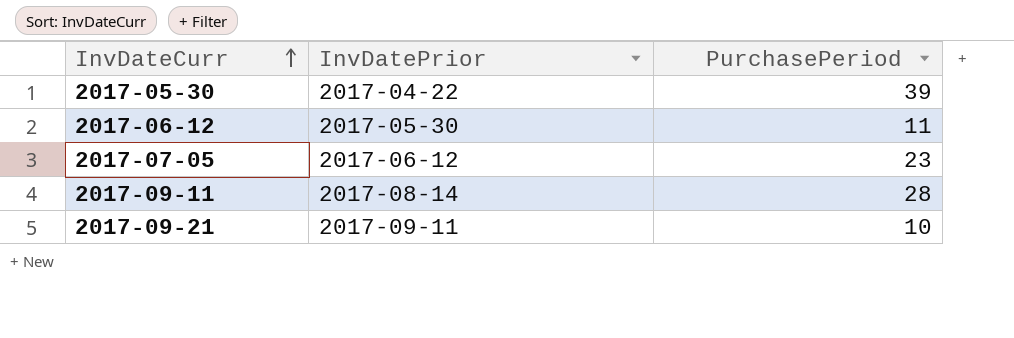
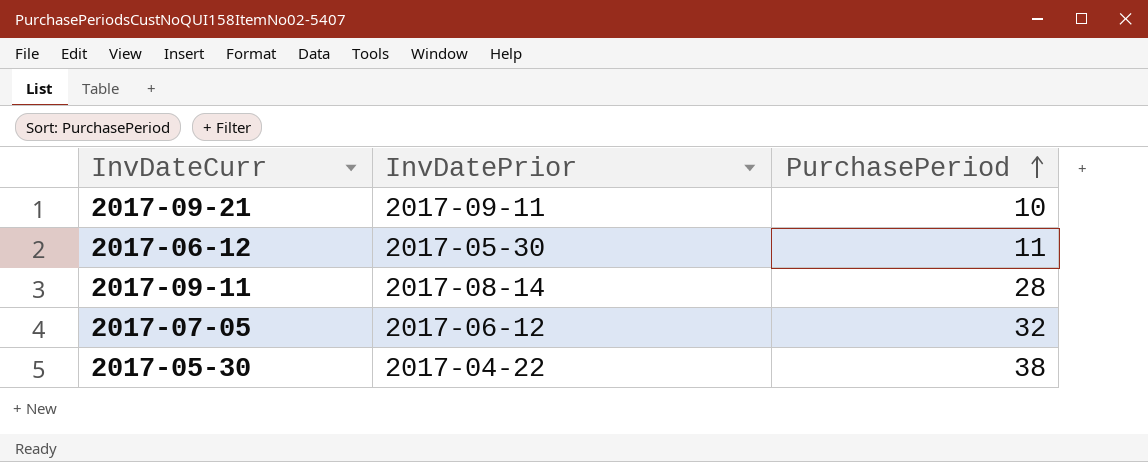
row order: InvDateCurr ascending -> PurchasePeriod ascending
2017-07-05 | PurchasePeriod: 23 -> 32
2017-05-30 | PurchasePeriod: 39 -> 38

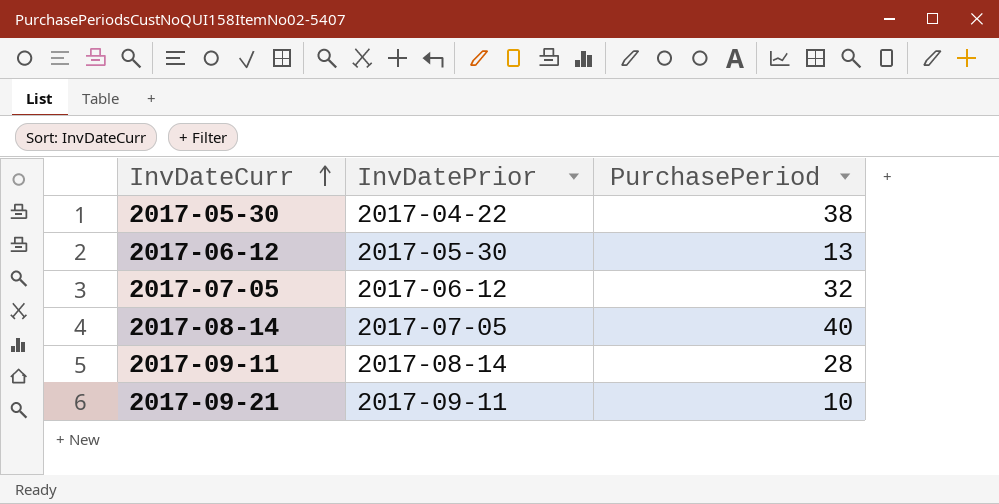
row order: PurchasePeriod ascending -> InvDateCurr ascending
2017-06-12 | PurchasePeriod: 11 -> 13
row 2017-08-14: none -> 2017-07-05 | 40

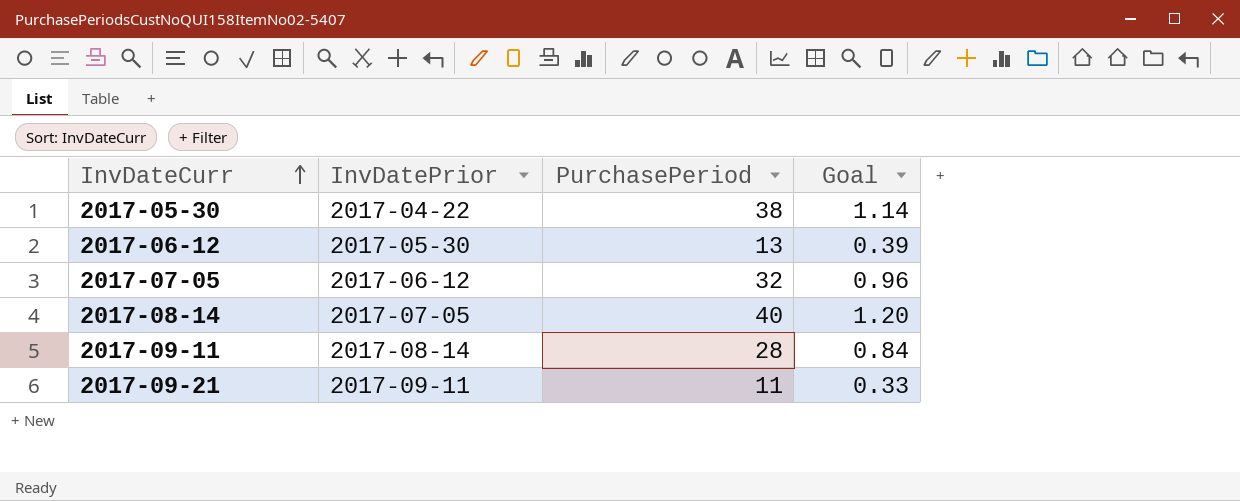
column Goal | formula: none -> [PurchasePeriod] * 0.03
2017-09-21 | PurchasePeriod: 10 -> 11

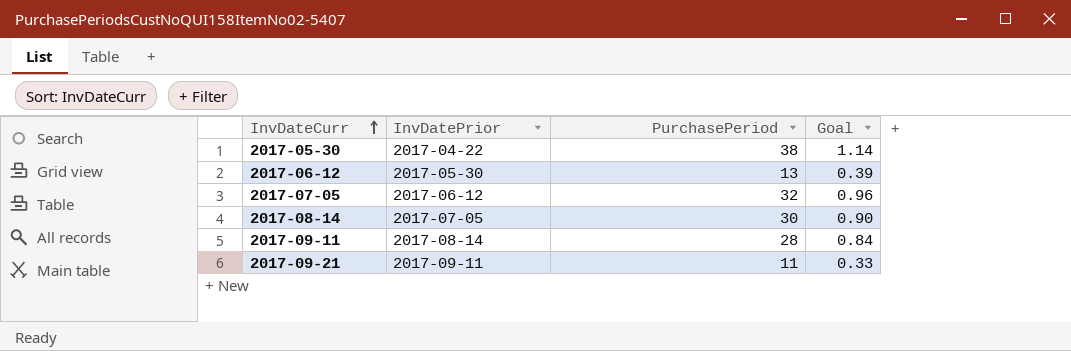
2017-08-14 | PurchasePeriod: 40 -> 30
2017-08-14 | Goal: 1.20 -> 0.90

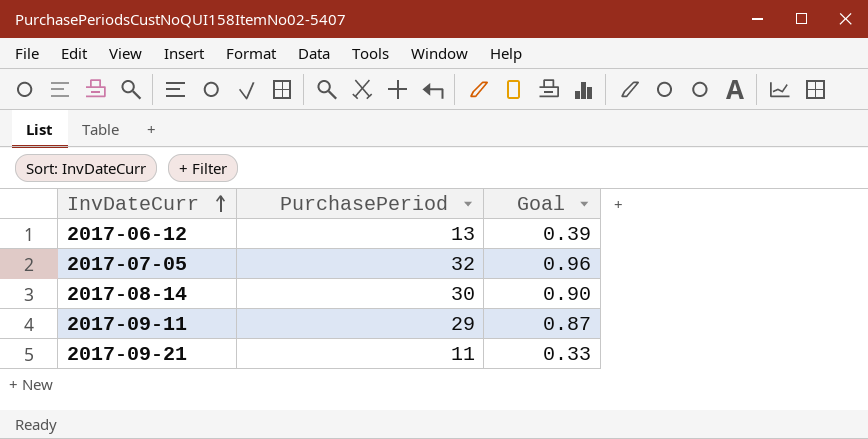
column InvDatePrior | position: 2 -> none
row 2017-05-30: 2017-04-22 | 38 | 1.14 -> none
2017-09-11 | PurchasePeriod: 28 -> 29
2017-09-11 | Goal: 0.84 -> 0.87

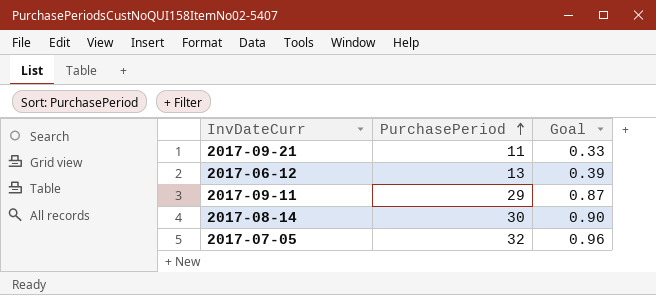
row order: InvDateCurr ascending -> PurchasePeriod ascending

